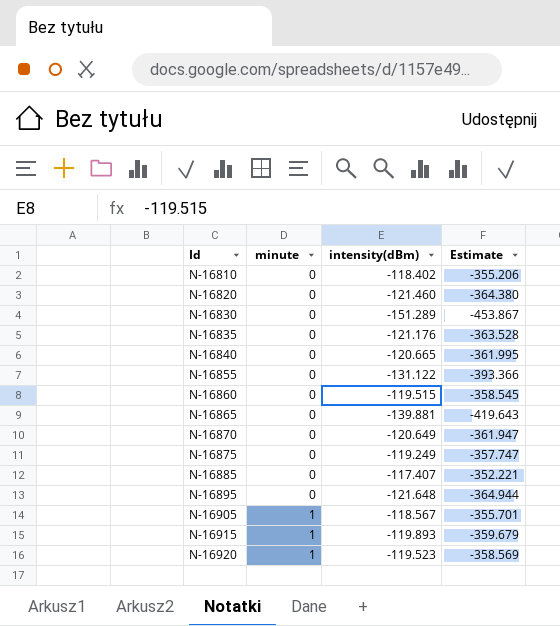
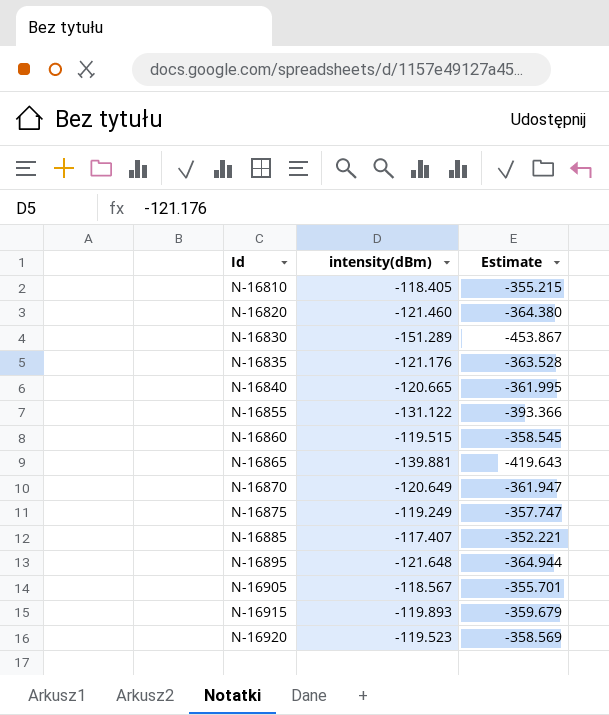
column minute | position: 2 -> none
N-16810 | intensity(dBm): -118.402 -> -118.405
N-16810 | Estimate: -355.206 -> -355.215

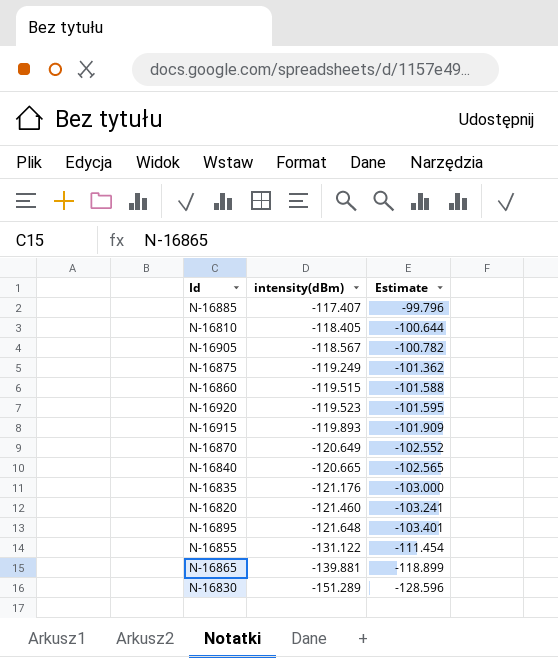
row order: Id ascending -> intensity(dBm) descending
column Estimate | formula: [intensity(dBm)] * 3 -> [intensity(dBm)] * 0.85

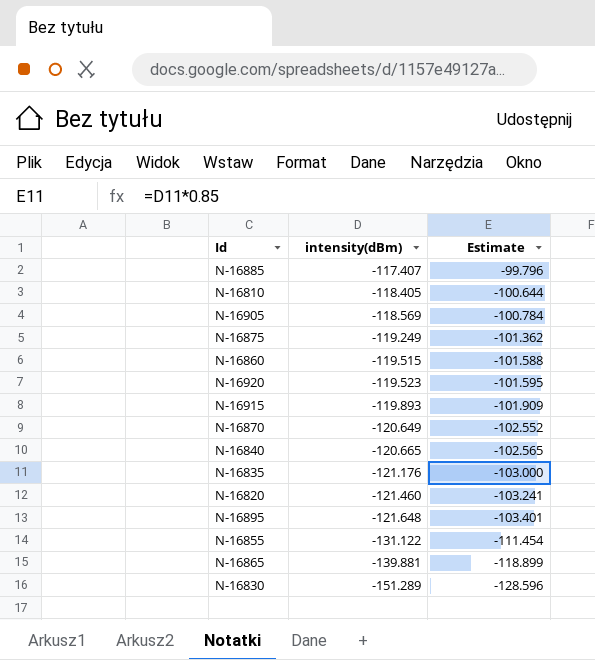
N-16905 | intensity(dBm): -118.567 -> -118.569
N-16905 | Estimate: -100.782 -> -100.784

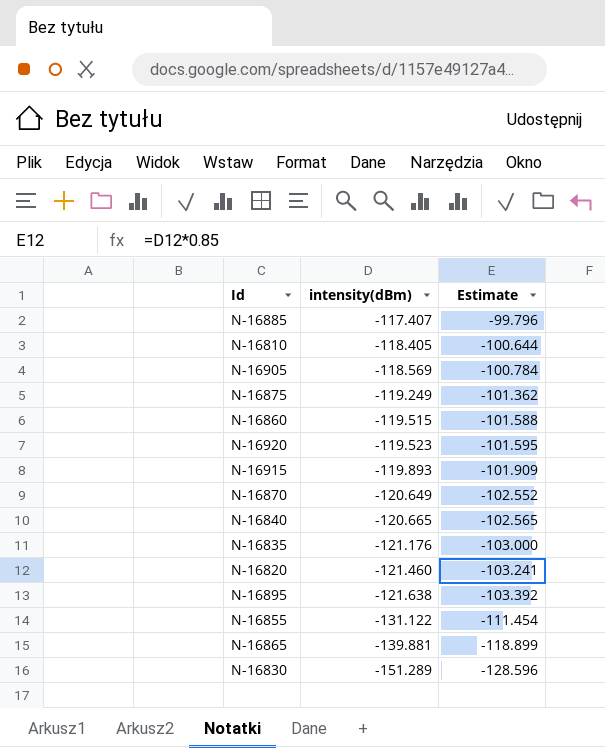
N-16895 | intensity(dBm): -121.648 -> -121.638
N-16895 | Estimate: -103.401 -> -103.392

